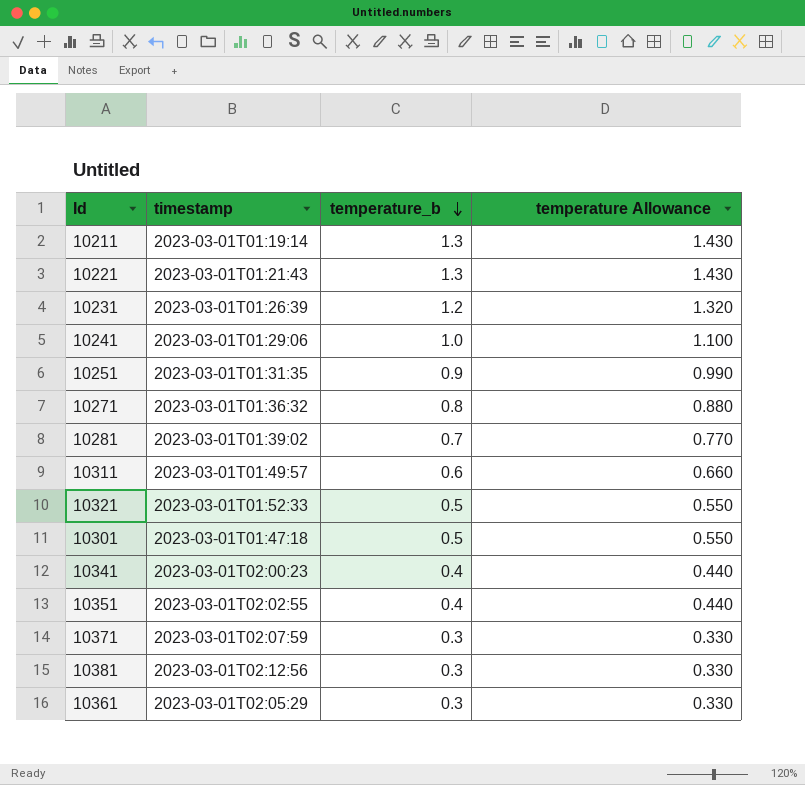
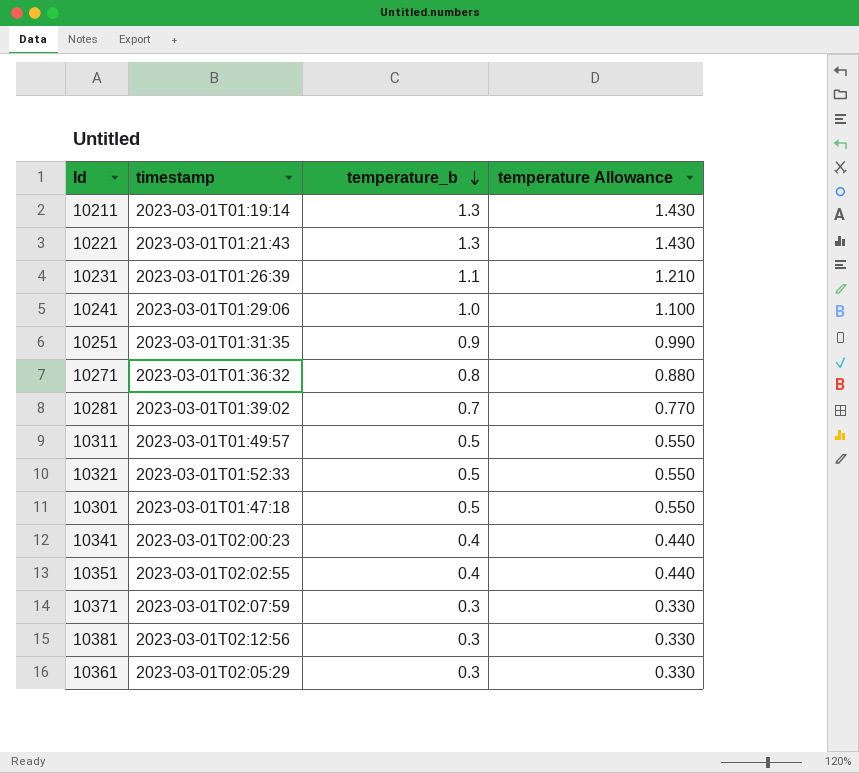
10231 | temperature_b: 1.2 -> 1.1
10231 | temperature Allowance: 1.320 -> 1.210
10311 | temperature_b: 0.6 -> 0.5
10311 | temperature Allowance: 0.660 -> 0.550

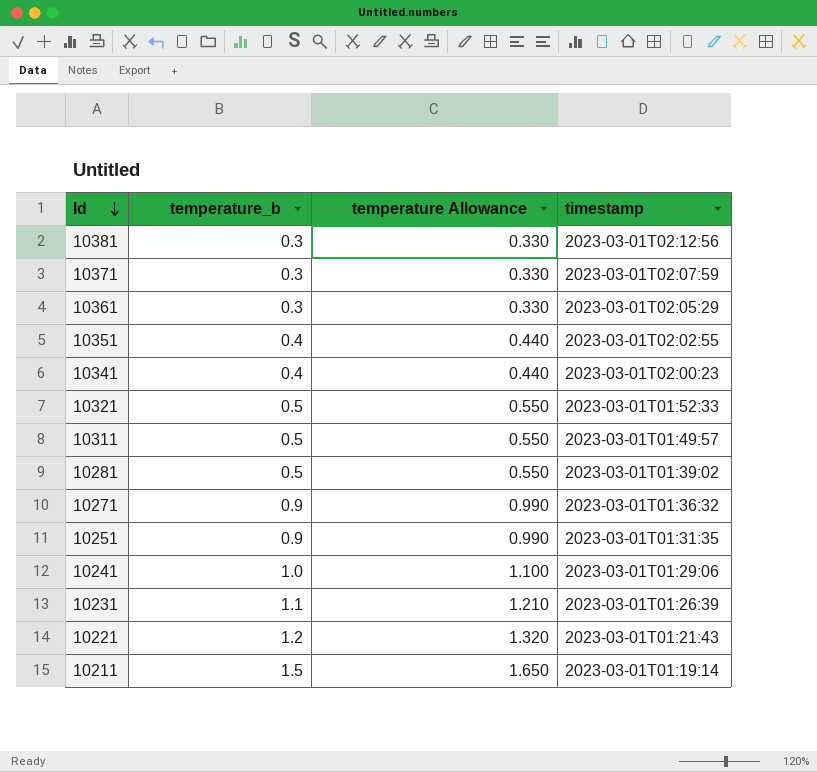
row order: temperature_b descending -> Id descending
column timestamp | position: 2 -> 4
row 10301: 2023-03-01T01:47:18 | 0.5 | 0.550 -> none
10281 | temperature_b: 0.7 -> 0.5
10281 | temperature Allowance: 0.770 -> 0.550
10271 | temperature_b: 0.8 -> 0.9
10271 | temperature Allowance: 0.880 -> 0.990
10221 | temperature_b: 1.3 -> 1.2
10221 | temperature Allowance: 1.430 -> 1.320
10211 | temperature_b: 1.3 -> 1.5
10211 | temperature Allowance: 1.430 -> 1.650

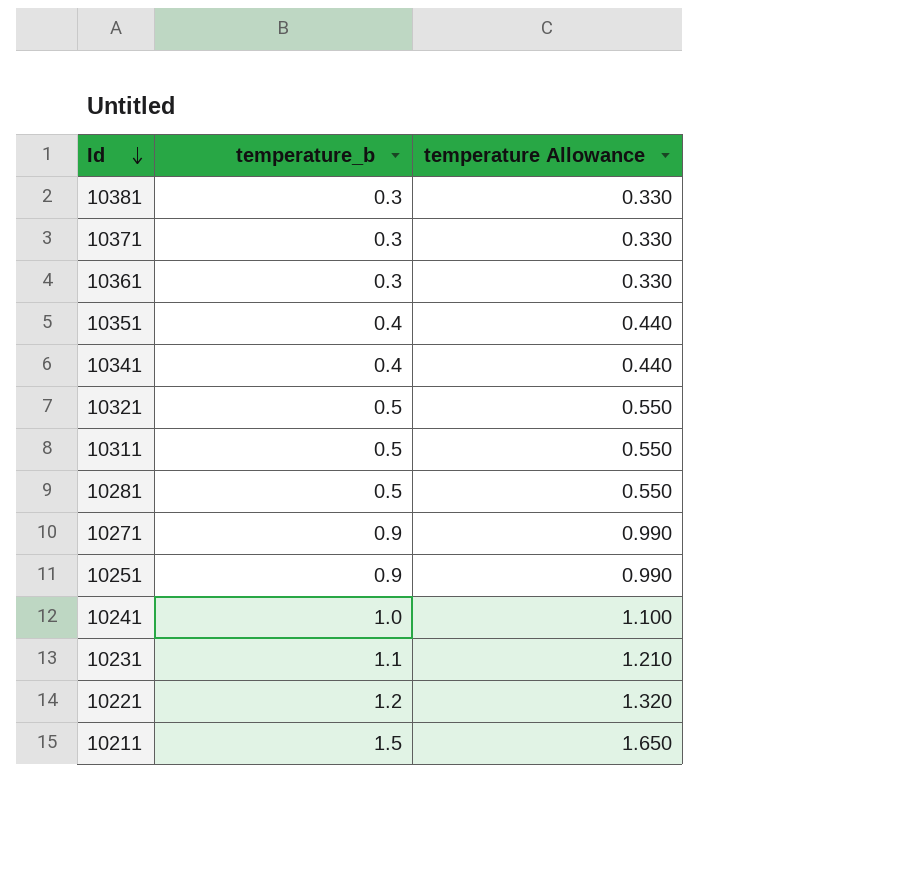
column timestamp | position: 4 -> none

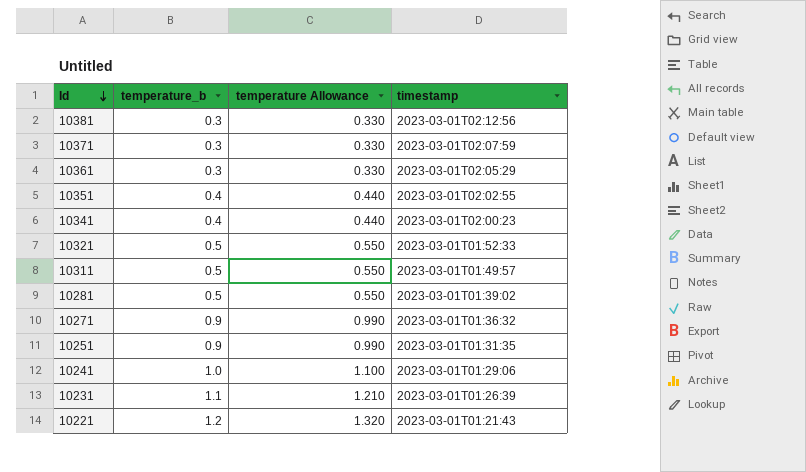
column timestamp | position: none -> 4
row 10211: 1.5 | 1.650 -> none

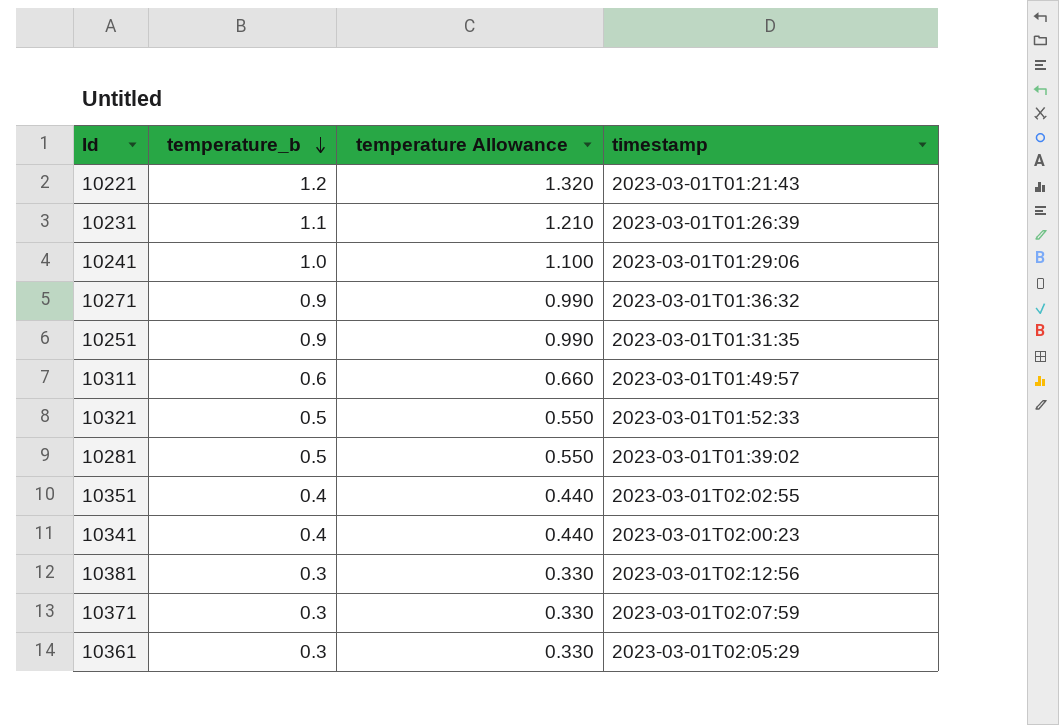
row order: Id descending -> temperature_b descending
10311 | temperature_b: 0.5 -> 0.6
10311 | temperature Allowance: 0.550 -> 0.660

